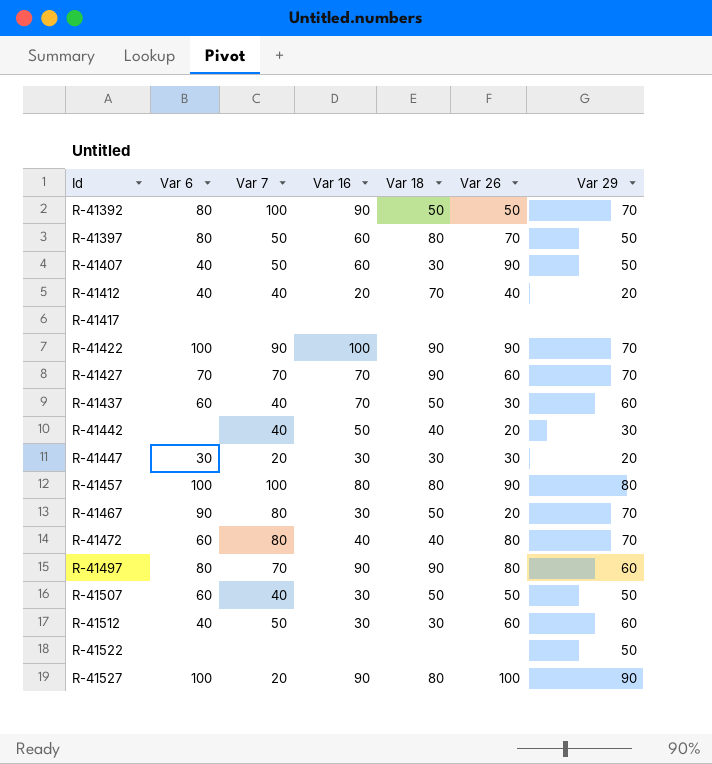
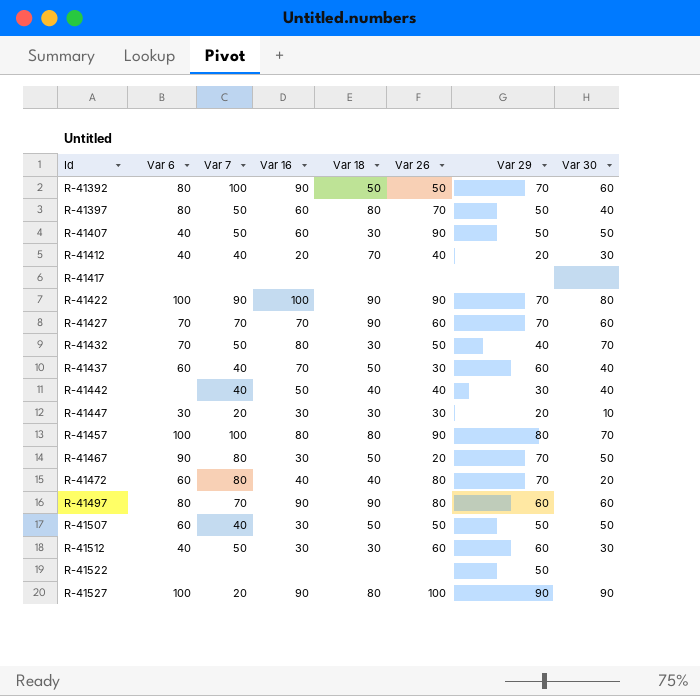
column Var 30 | position: none -> 8
row R-41432: none -> 70 | 50 | 80 | 30 | 50 | 40 | 70
R-41442 | Var 26: 20 -> 40

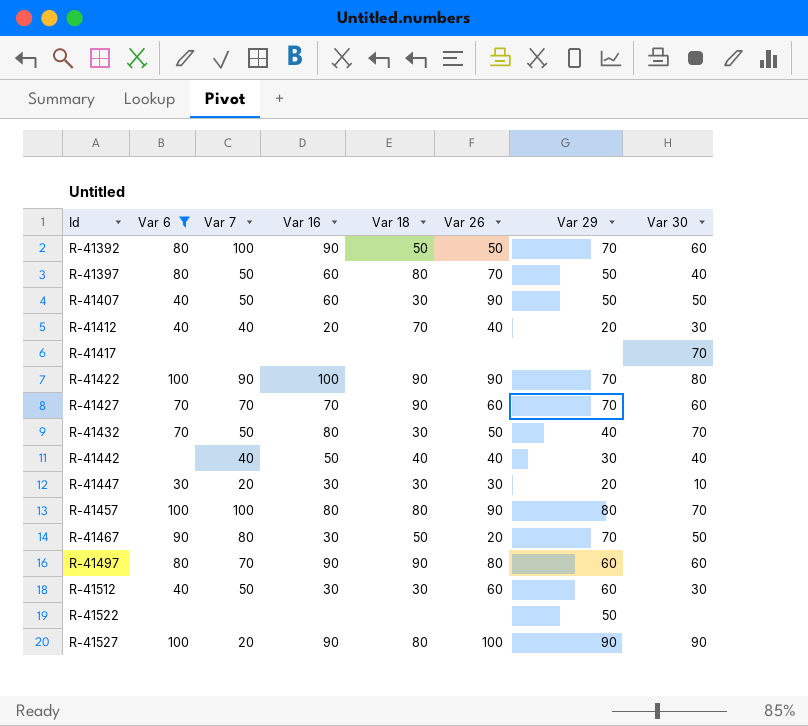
filter: none -> Var 6 != 60
R-41417 | Var 30: none -> 70

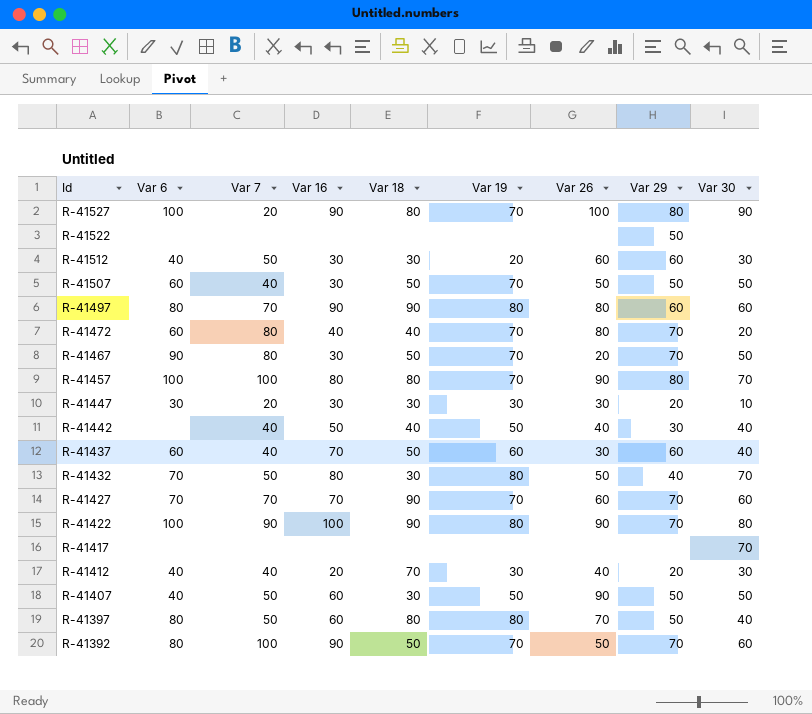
filter: Var 6 != 60 -> none
row order: Id ascending -> Id descending
column Var 19 | position: none -> 6
R-41527 | Var 29: 90 -> 80

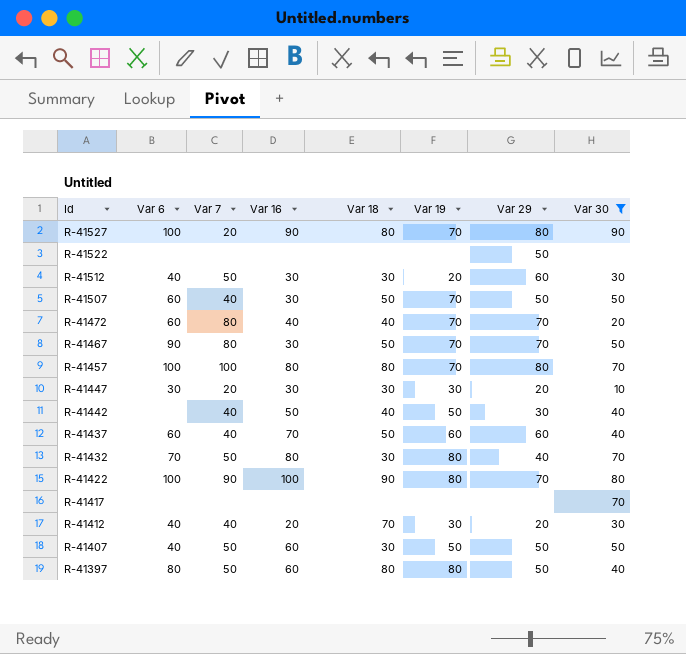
filter: none -> Var 30 != 60
column Var 26 | position: 7 -> none

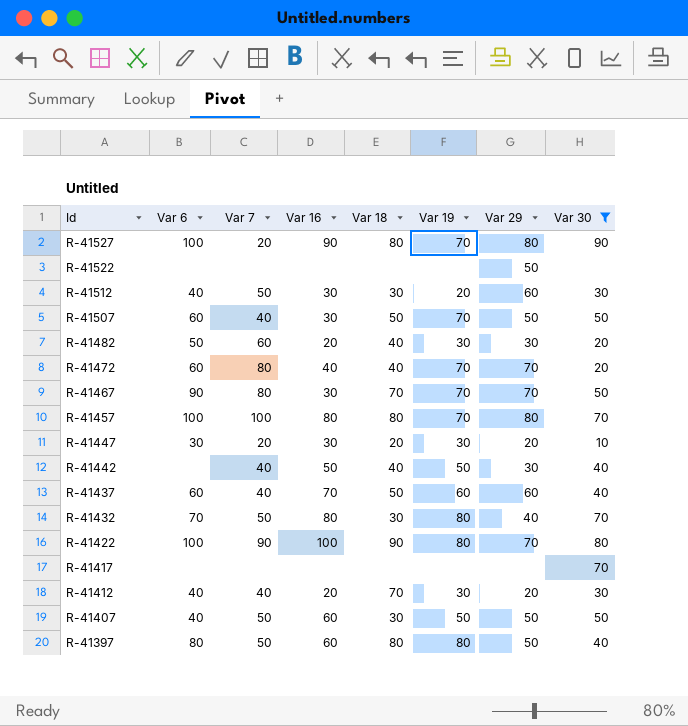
row R-41482: none -> 50 | 60 | 20 | 40 | 30 | 30 | 20
R-41467 | Var 18: 50 -> 70
R-41447 | Var 18: 30 -> 20

